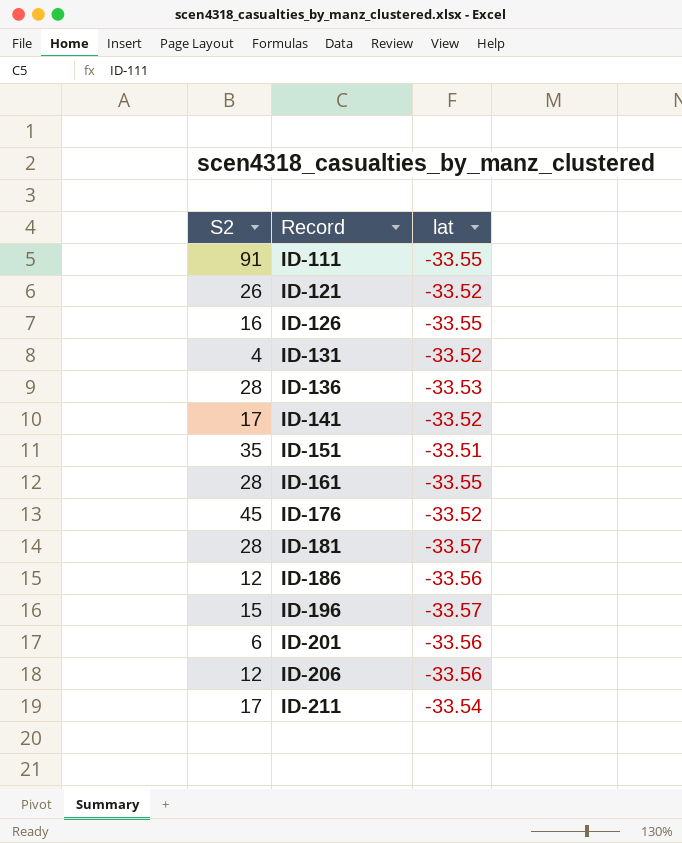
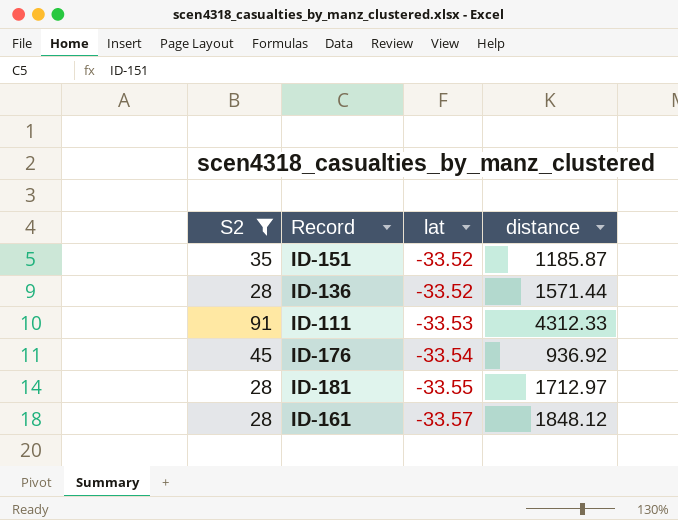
filter: none -> S2 >= 28
row order: Record ascending -> lat descending
column distance | position: none -> 4
ID-151 | lat: -33.51 -> -33.52
ID-136 | lat: -33.53 -> -33.52
ID-111 | lat: -33.55 -> -33.53
ID-176 | lat: -33.52 -> -33.54
ID-181 | lat: -33.57 -> -33.55
ID-161 | lat: -33.55 -> -33.57

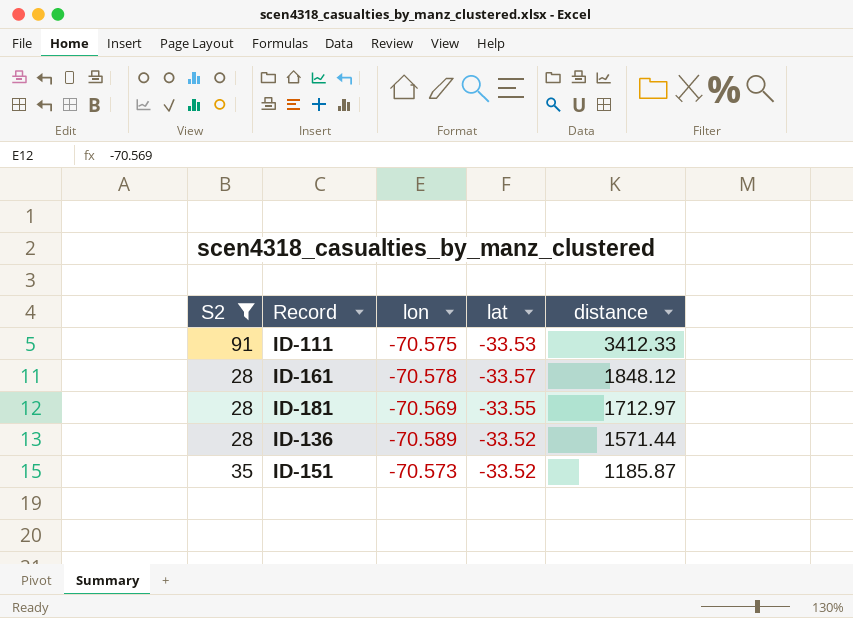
row order: lat descending -> distance descending
column lon | position: none -> 3
row ID-176: 45 | -33.54 | 936.92 -> none
ID-111 | distance: 4312.33 -> 3412.33

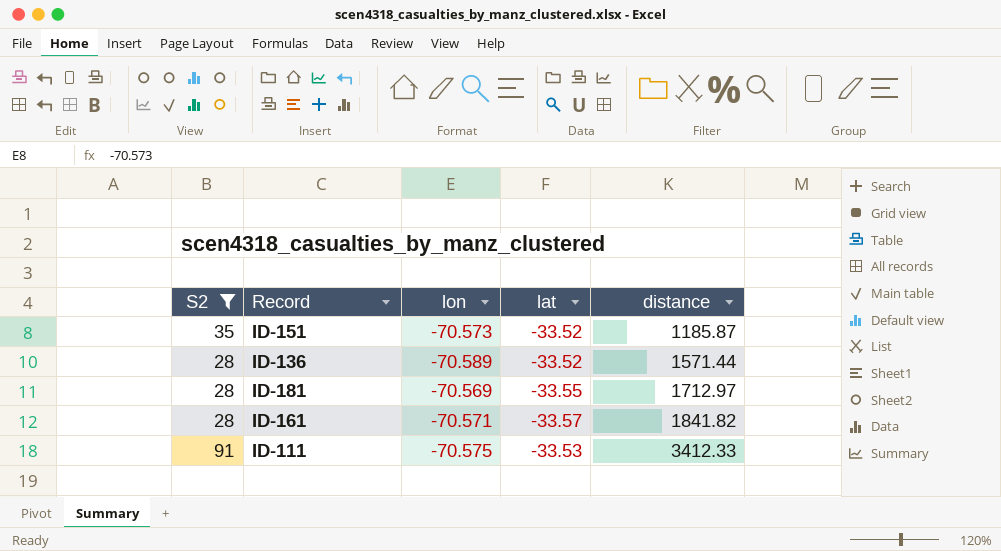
row order: distance descending -> distance ascending
ID-161 | lon: -70.578 -> -70.571
ID-161 | distance: 1848.12 -> 1841.82

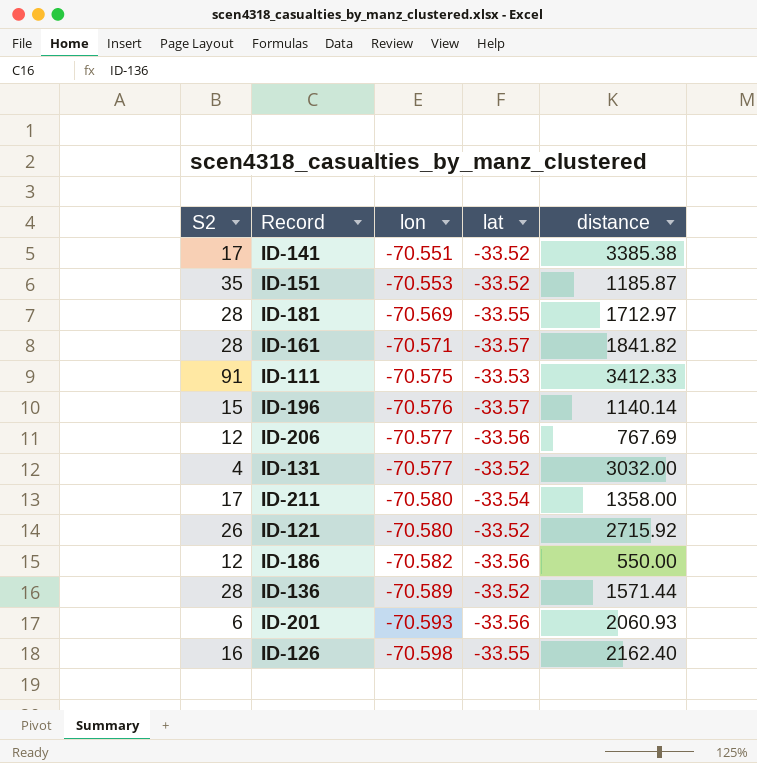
filter: S2 >= 28 -> none
row order: distance ascending -> lon descending
ID-151 | lon: -70.573 -> -70.553

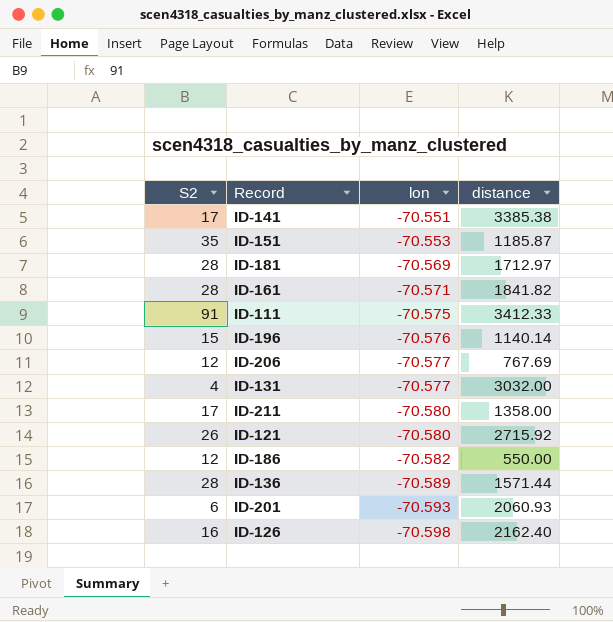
column lat | position: 4 -> none

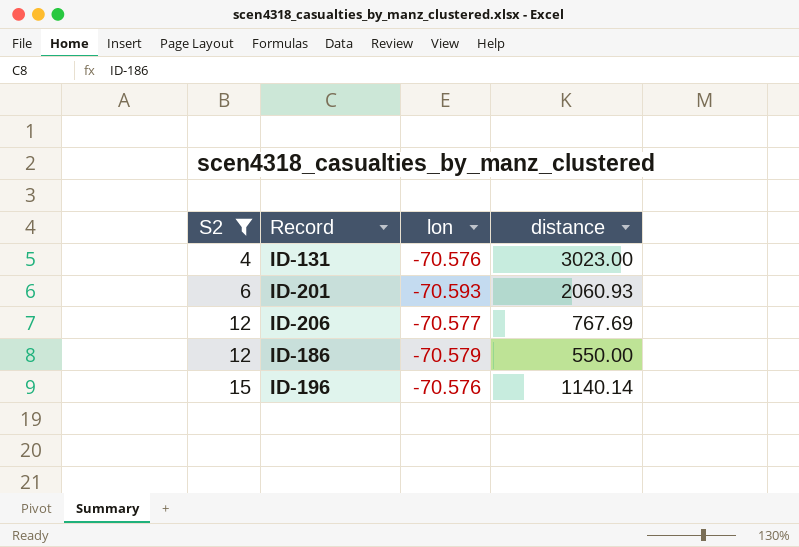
filter: none -> S2 <= 15
row order: lon descending -> S2 ascending
ID-131 | lon: -70.577 -> -70.576
ID-131 | distance: 3032.00 -> 3023.00
ID-186 | lon: -70.582 -> -70.579

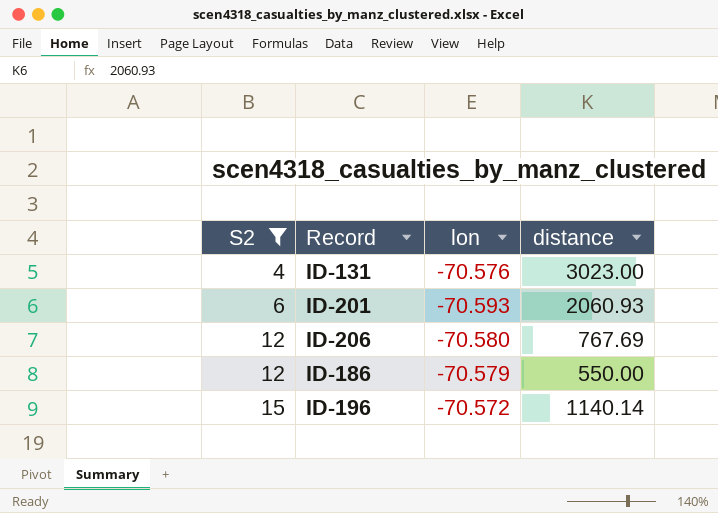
ID-206 | lon: -70.577 -> -70.580
ID-196 | lon: -70.576 -> -70.572

